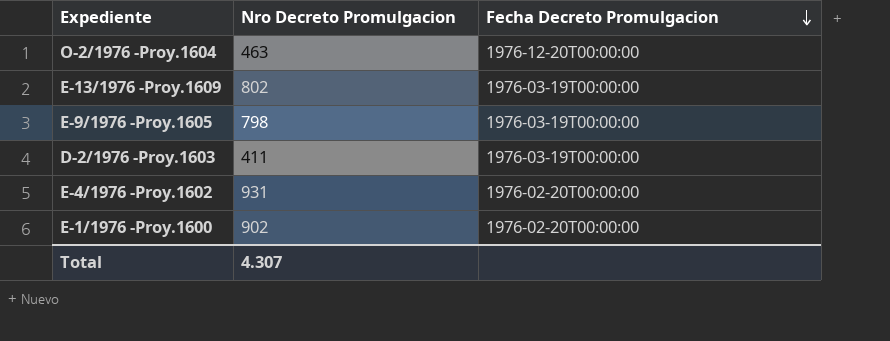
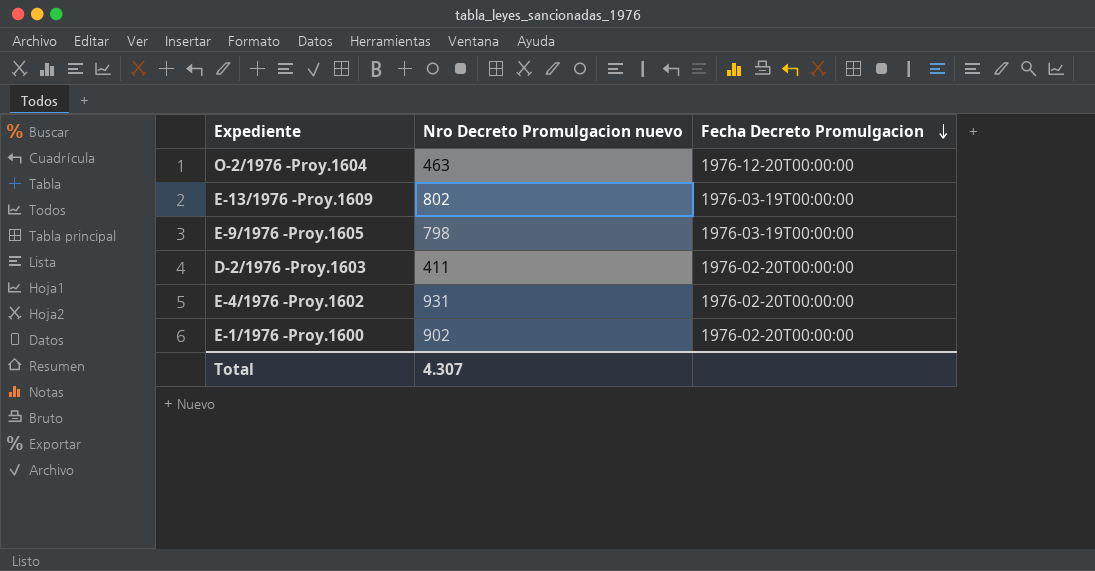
column name: Nro Decreto Promulgacion -> Nro Decreto Promulgacion nuevo
D-2/1976 -Proy.1603 | Fecha Decreto Promulgacion: 1976-03-19T00:00:00 -> 1976-02-20T00:00:00

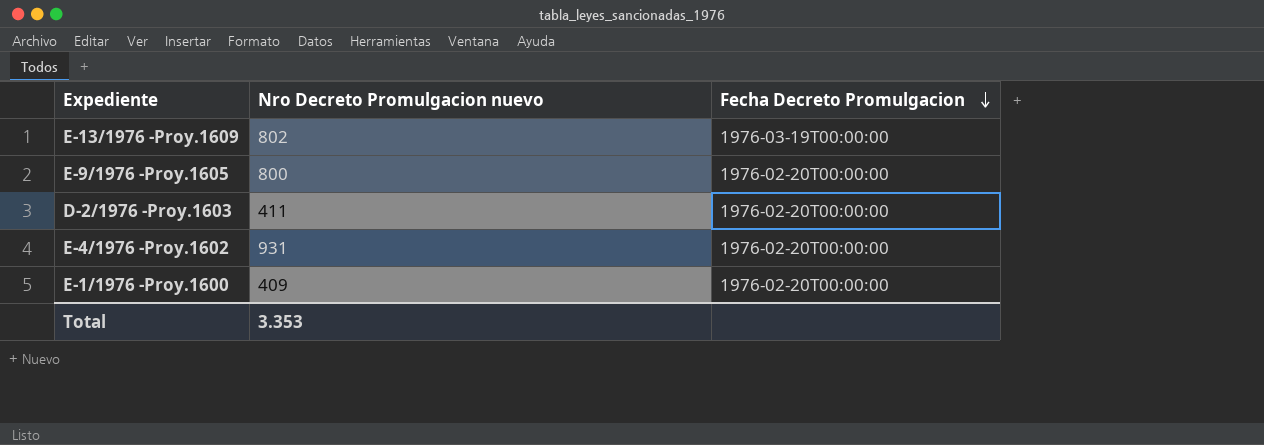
row O-2/1976 -Proy.1604: 463 | 1976-12-20T00:00:00 -> none
E-9/1976 -Proy.1605 | Nro Decreto Promulgacion nuevo: 798 -> 800
E-9/1976 -Proy.1605 | Fecha Decreto Promulgacion: 1976-03-19T00:00:00 -> 1976-02-20T00:00:00
E-1/1976 -Proy.1600 | Nro Decreto Promulgacion nuevo: 902 -> 409
Total | Nro Decreto Promulgacion nuevo: 4.307 -> 3.353

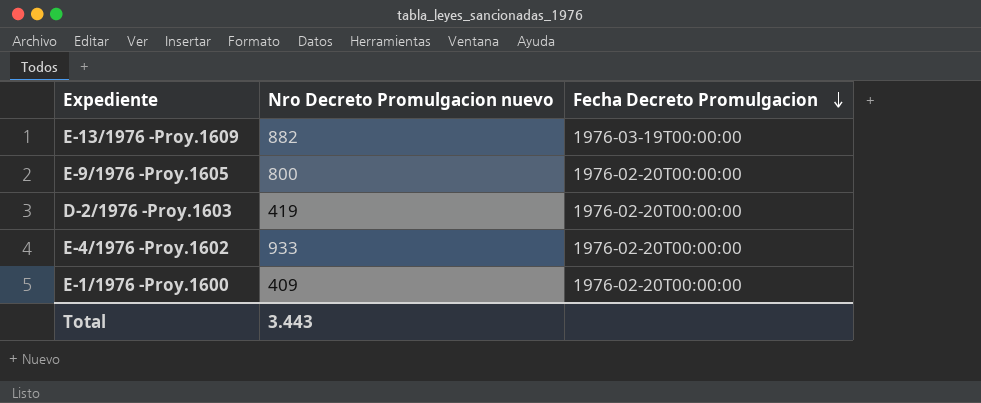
E-13/1976 -Proy.1609 | Nro Decreto Promulgacion nuevo: 802 -> 882
D-2/1976 -Proy.1603 | Nro Decreto Promulgacion nuevo: 411 -> 419
E-4/1976 -Proy.1602 | Nro Decreto Promulgacion nuevo: 931 -> 933
Total | Nro Decreto Promulgacion nuevo: 3.353 -> 3.443

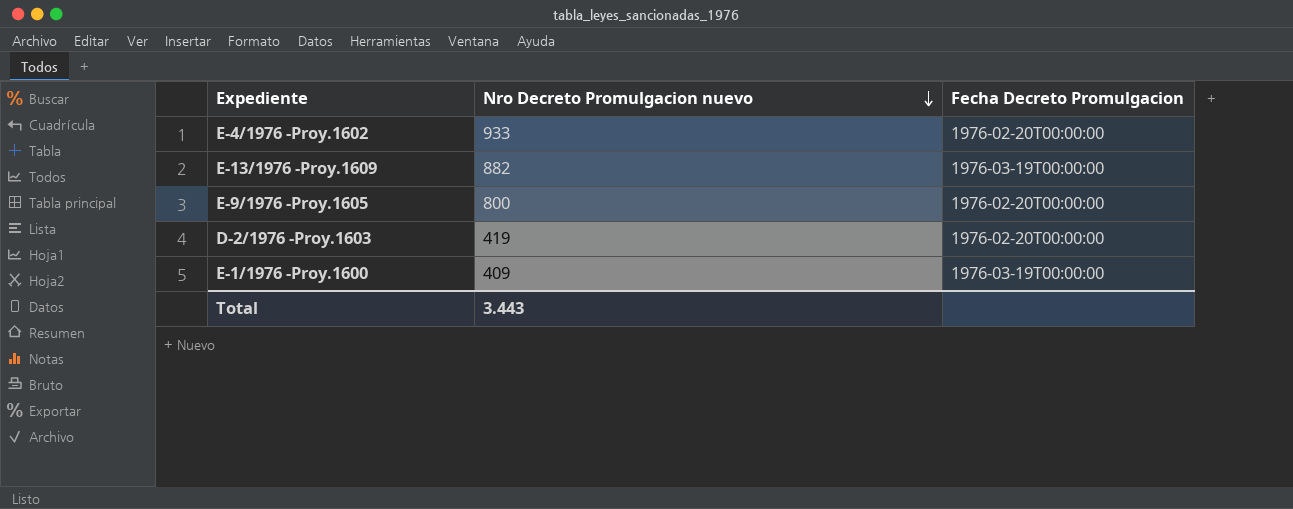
row order: Fecha Decreto Promulgacion descending -> Nro Decreto Promulgacion nuevo descending
E-1/1976 -Proy.1600 | Fecha Decreto Promulgacion: 1976-02-20T00:00:00 -> 1976-03-19T00:00:00

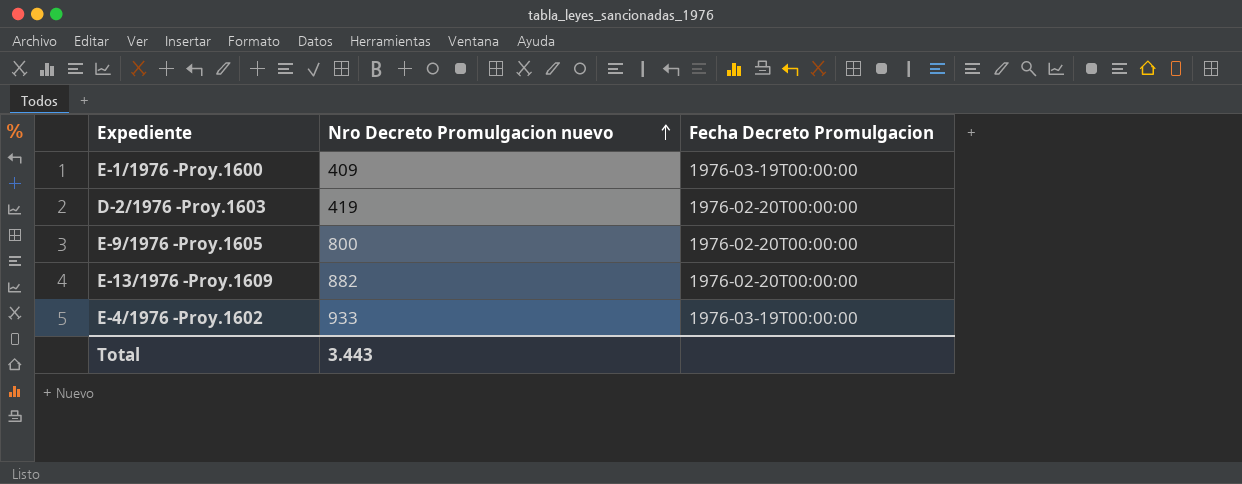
row order: Nro Decreto Promulgacion nuevo descending -> Nro Decreto Promulgacion nuevo ascending
E-13/1976 -Proy.1609 | Fecha Decreto Promulgacion: 1976-03-19T00:00:00 -> 1976-02-20T00:00:00
E-4/1976 -Proy.1602 | Fecha Decreto Promulgacion: 1976-02-20T00:00:00 -> 1976-03-19T00:00:00

